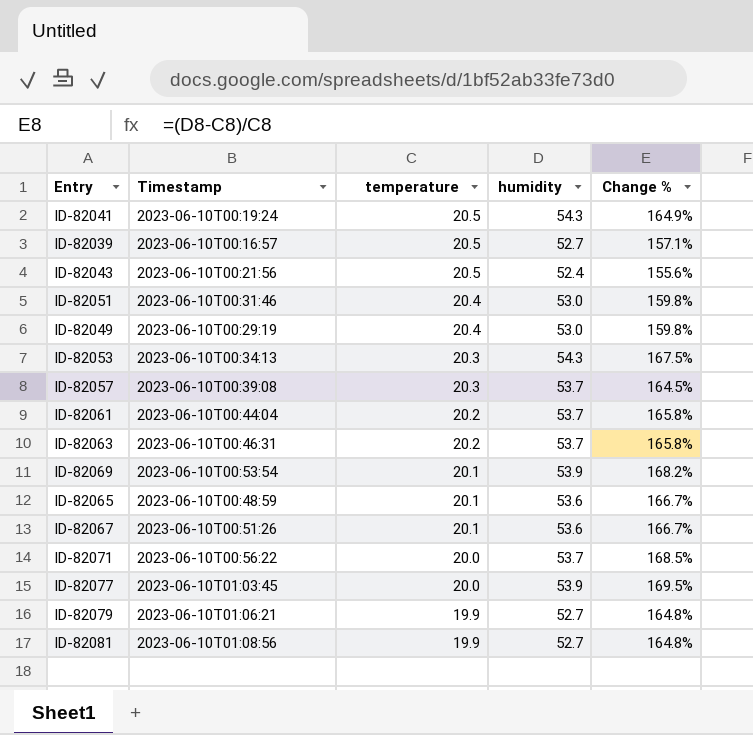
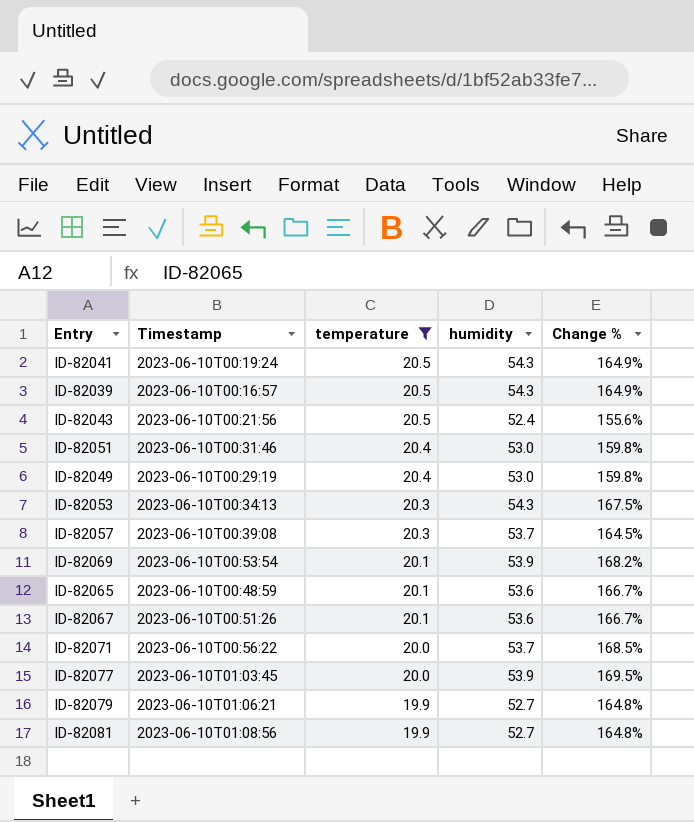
filter: none -> temperature != 20.2
ID-82039 | humidity: 52.7 -> 54.3
ID-82039 | Change %: 157.1% -> 164.9%

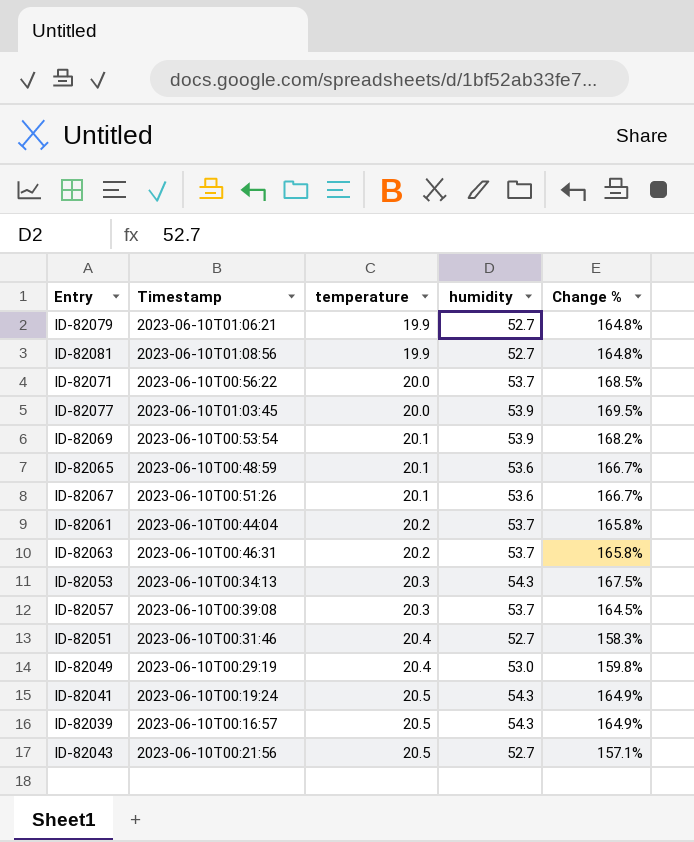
filter: temperature != 20.2 -> none
row order: temperature descending -> temperature ascending
ID-82051 | humidity: 53.0 -> 52.7
ID-82051 | Change %: 159.8% -> 158.3%
ID-82043 | humidity: 52.4 -> 52.7
ID-82043 | Change %: 155.6% -> 157.1%

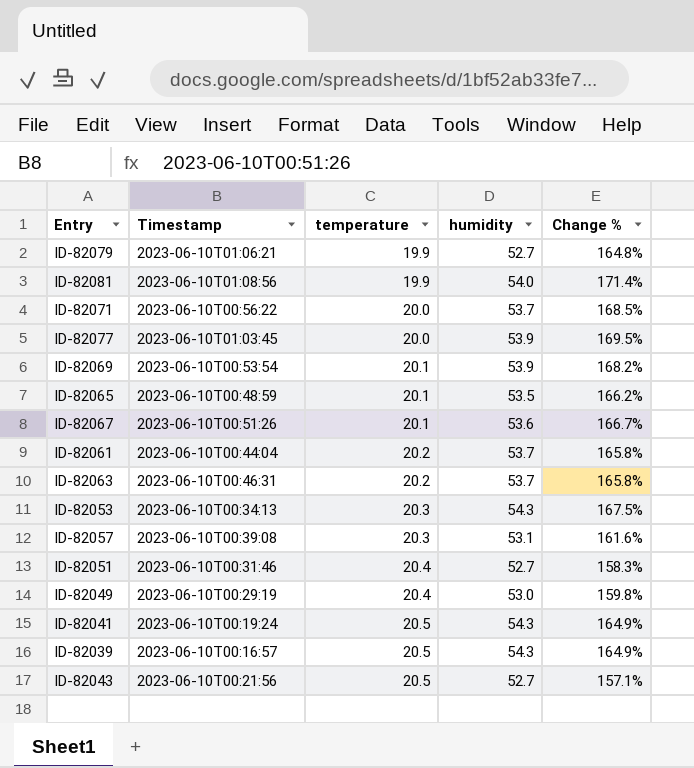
ID-82081 | humidity: 52.7 -> 54.0
ID-82081 | Change %: 164.8% -> 171.4%
ID-82065 | humidity: 53.6 -> 53.5
ID-82065 | Change %: 166.7% -> 166.2%
ID-82057 | humidity: 53.7 -> 53.1
ID-82057 | Change %: 164.5% -> 161.6%

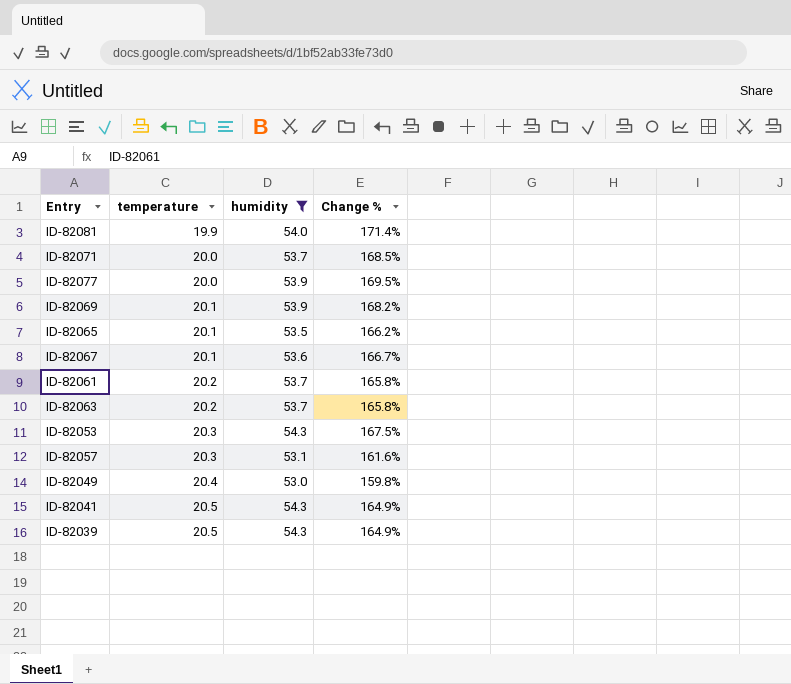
filter: none -> humidity != 52.7
column Timestamp | position: 2 -> none

